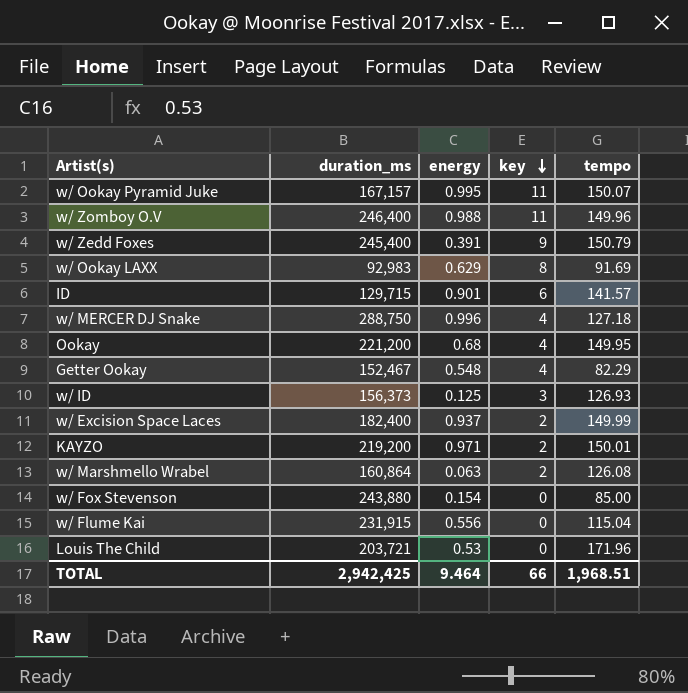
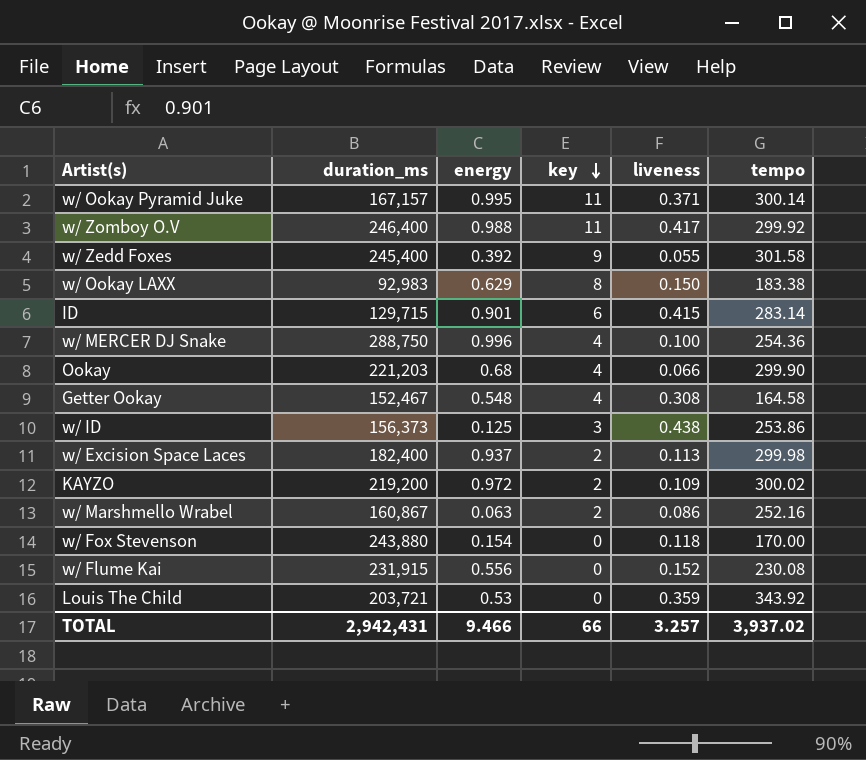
column liveness | position: none -> 5
w/ Ookay Pyramid Juke | tempo: 150.07 -> 300.14
w/ Zomboy O.V | tempo: 149.96 -> 299.92
w/ Zedd Foxes | energy: 0.391 -> 0.392
w/ Zedd Foxes | tempo: 150.79 -> 301.58
w/ Ookay LAXX | tempo: 91.69 -> 183.38
ID | tempo: 141.57 -> 283.14
w/ MERCER DJ Snake | tempo: 127.18 -> 254.36
Ookay | duration_ms: 221,200 -> 221,203
Ookay | tempo: 149.95 -> 299.90
Getter Ookay | tempo: 82.29 -> 164.58
w/ ID | tempo: 126.93 -> 253.86
w/ Excision Space Laces | tempo: 149.99 -> 299.98
KAYZO | energy: 0.971 -> 0.972
KAYZO | tempo: 150.01 -> 300.02
w/ Marshmello Wrabel | duration_ms: 160,864 -> 160,867
w/ Marshmello Wrabel | tempo: 126.08 -> 252.16
w/ Fox Stevenson | tempo: 85.00 -> 170.00
w/ Flume Kai | tempo: 115.04 -> 230.08
Louis The Child | tempo: 171.96 -> 343.92
TOTAL | duration_ms: 2,942,425 -> 2,942,431
TOTAL | energy: 9.464 -> 9.466
TOTAL | tempo: 1,968.51 -> 3,937.02

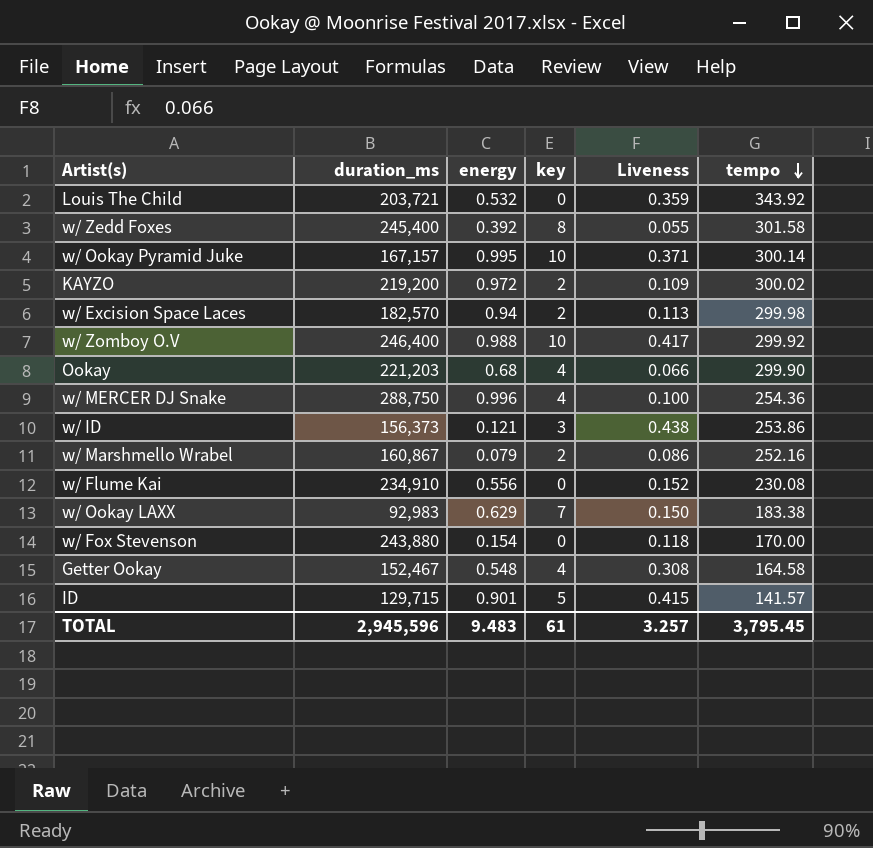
row order: key descending -> tempo descending
column name: liveness -> Liveness
Louis The Child | energy: 0.53 -> 0.532
w/ Zedd Foxes | key: 9 -> 8
w/ Ookay Pyramid Juke | key: 11 -> 10
w/ Excision Space Laces | duration_ms: 182,400 -> 182,570
w/ Excision Space Laces | energy: 0.937 -> 0.94
w/ Zomboy O.V | key: 11 -> 10
w/ ID | energy: 0.125 -> 0.121
w/ Marshmello Wrabel | energy: 0.063 -> 0.079
w/ Flume Kai | duration_ms: 231,915 -> 234,910
w/ Ookay LAXX | key: 8 -> 7
ID | key: 6 -> 5
ID | tempo: 283.14 -> 141.57
TOTAL | duration_ms: 2,942,431 -> 2,945,596
TOTAL | energy: 9.466 -> 9.483
TOTAL | key: 66 -> 61
TOTAL | tempo: 3,937.02 -> 3,795.45

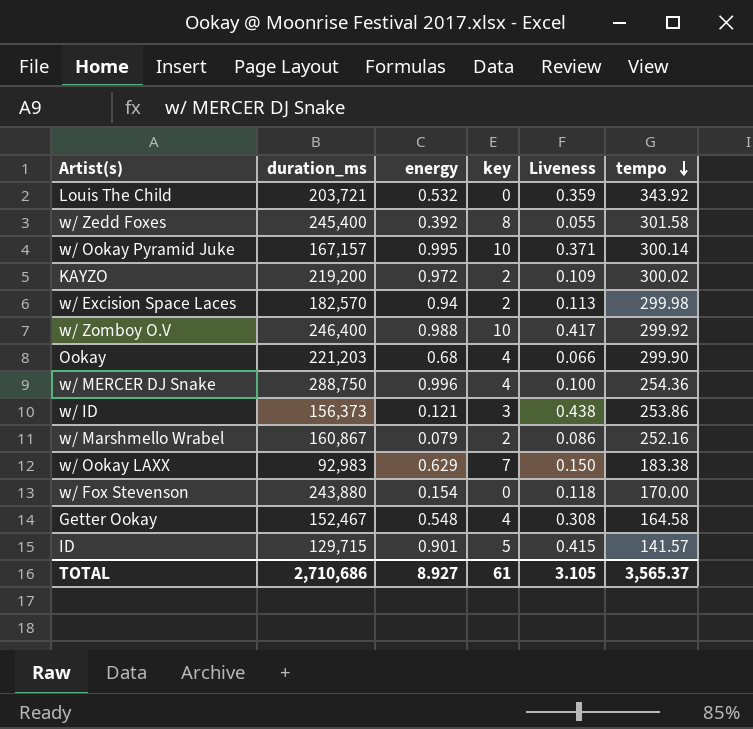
row w/ Flume Kai: 234,910 | 0.556 | 0 | 0.152 | 230.08 -> none
TOTAL | duration_ms: 2,945,596 -> 2,710,686
TOTAL | energy: 9.483 -> 8.927
TOTAL | Liveness: 3.257 -> 3.105
TOTAL | tempo: 3,795.45 -> 3,565.37

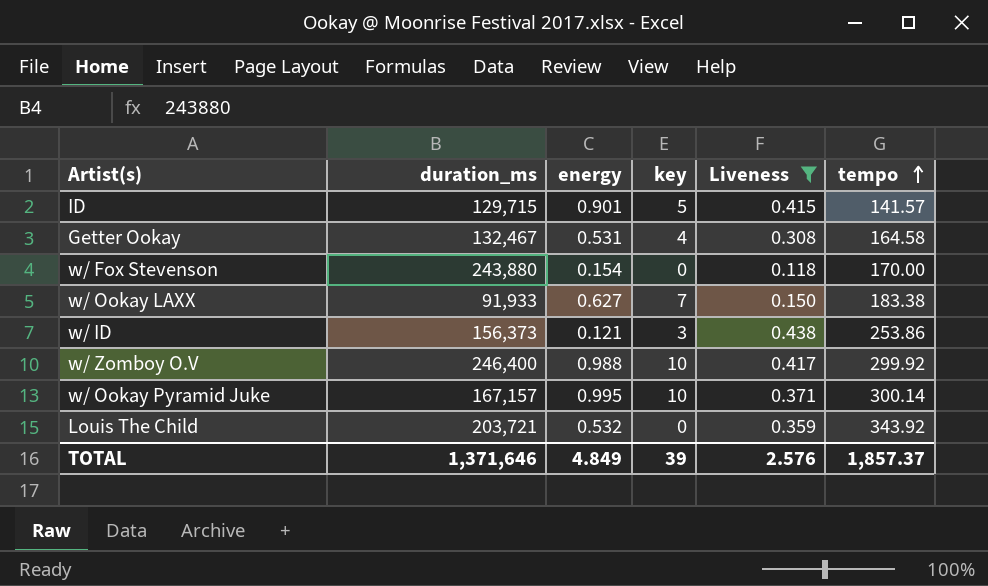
filter: none -> Liveness >= 0.118
row order: tempo descending -> tempo ascending
Getter Ookay | duration_ms: 152,467 -> 132,467
Getter Ookay | energy: 0.548 -> 0.531
w/ Ookay LAXX | duration_ms: 92,983 -> 91,933
w/ Ookay LAXX | energy: 0.629 -> 0.627
TOTAL | duration_ms: 2,710,686 -> 1,371,646
TOTAL | energy: 8.927 -> 4.849
TOTAL | key: 61 -> 39
TOTAL | Liveness: 3.105 -> 2.576
TOTAL | tempo: 3,565.37 -> 1,857.37

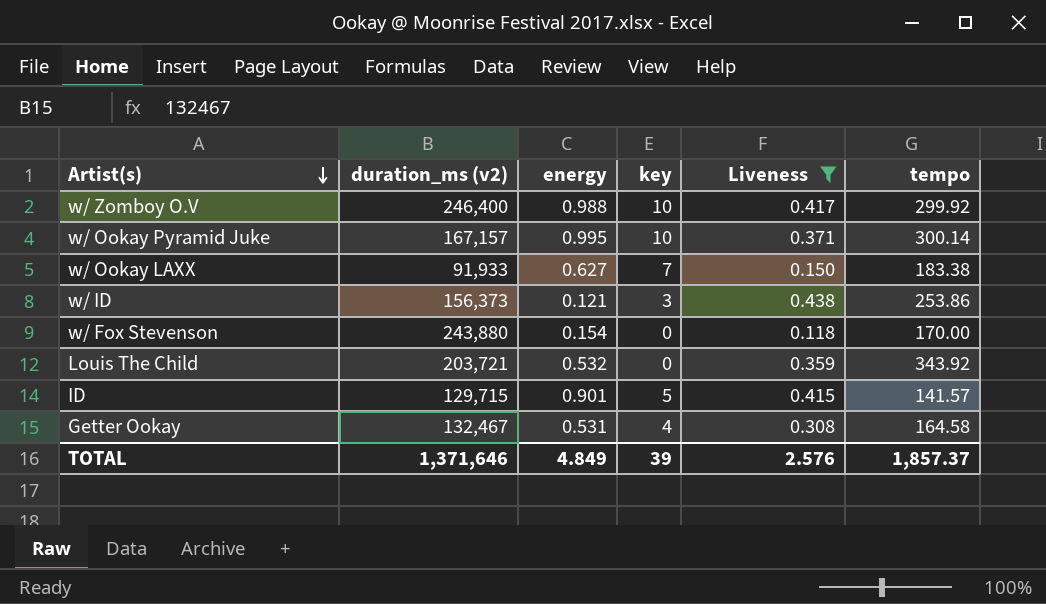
row order: tempo ascending -> Artist(s) descending
column name: duration_ms -> duration_ms (v2)

